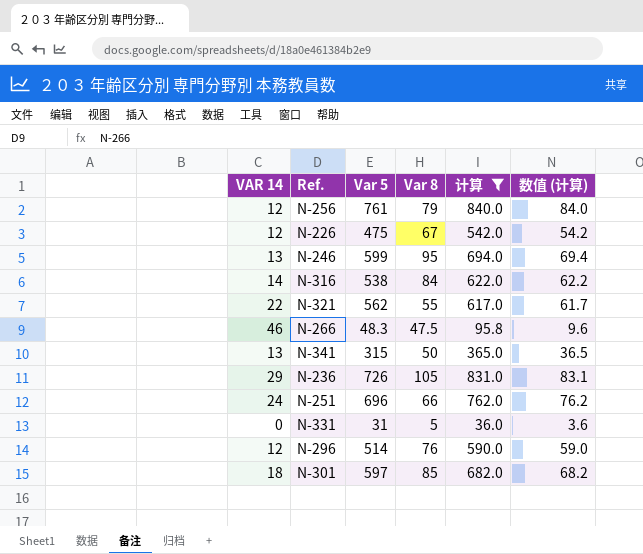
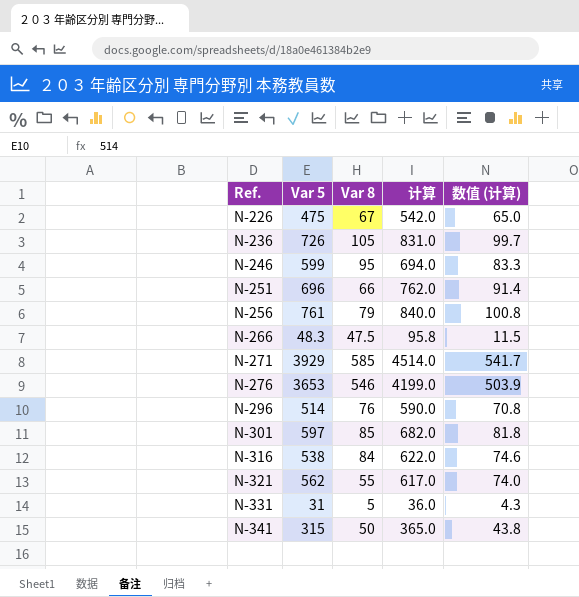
filter: 计算 <= 840.0 -> none
row order: none -> Ref. ascending
column VAR 14 | position: 1 -> none
column 数值 (计算) | formula: [计算] * 0.1 -> [计算] * 0.12

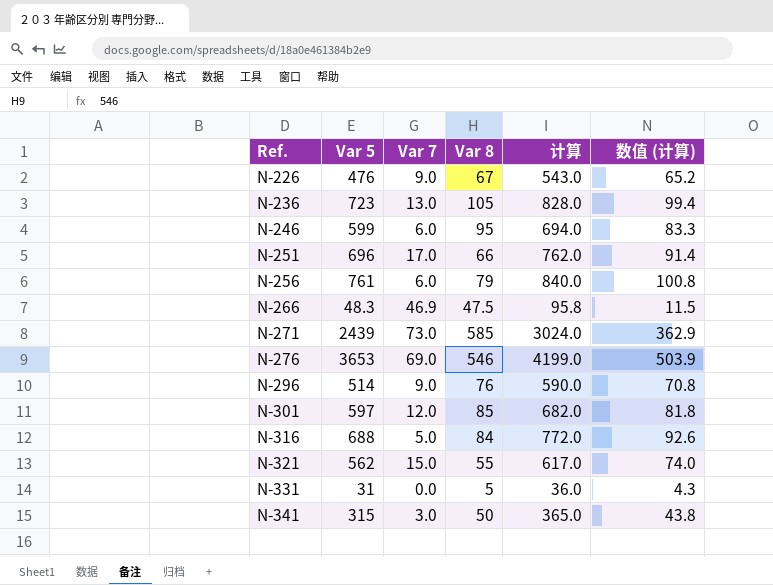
column Var 7 | position: none -> 3
N-226 | Var 5: 475 -> 476
N-226 | 计算: 542.0 -> 543.0
N-226 | 数值 (计算): 65.0 -> 65.2
N-236 | Var 5: 726 -> 723
N-236 | 计算: 831.0 -> 828.0
N-236 | 数值 (计算): 99.7 -> 99.4
N-271 | Var 5: 3929 -> 2439
N-271 | 计算: 4514.0 -> 3024.0
N-271 | 数值 (计算): 541.7 -> 362.9
N-316 | Var 5: 538 -> 688
N-316 | 计算: 622.0 -> 772.0
N-316 | 数值 (计算): 74.6 -> 92.6

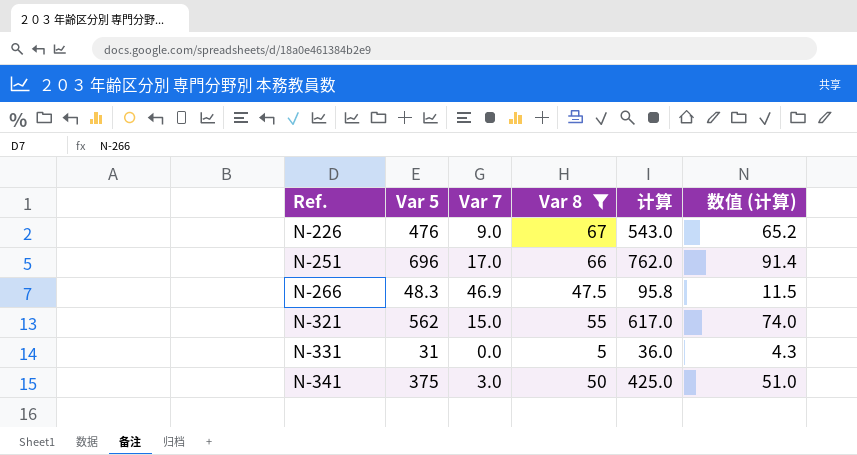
filter: none -> Var 8 <= 67
N-341 | Var 5: 315 -> 375
N-341 | 计算: 365.0 -> 425.0
N-341 | 数值 (计算): 43.8 -> 51.0

